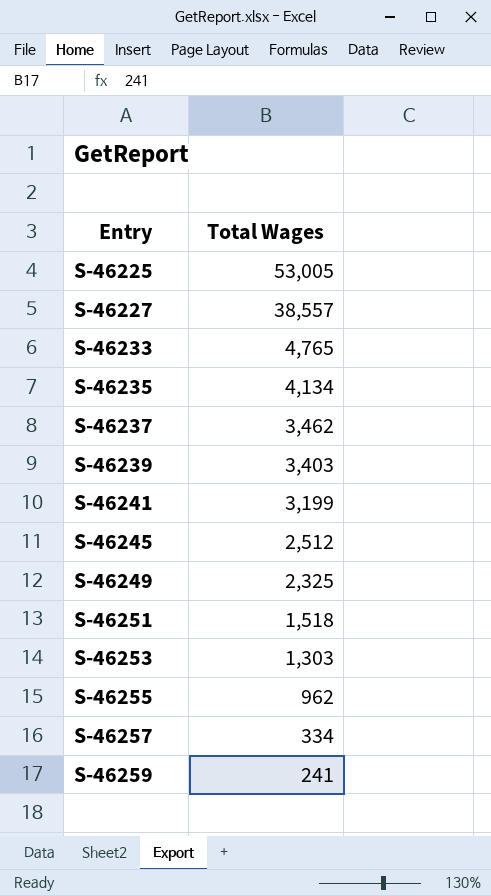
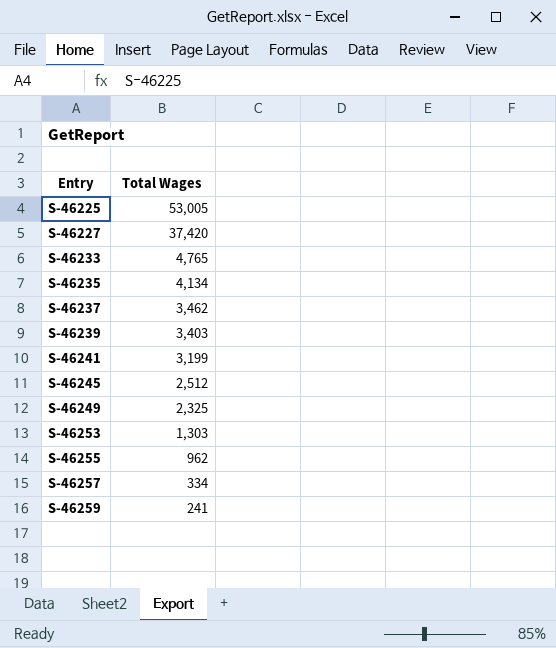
row S-46251: 1,518 -> none
S-46227 | Total Wages: 38,557 -> 37,420

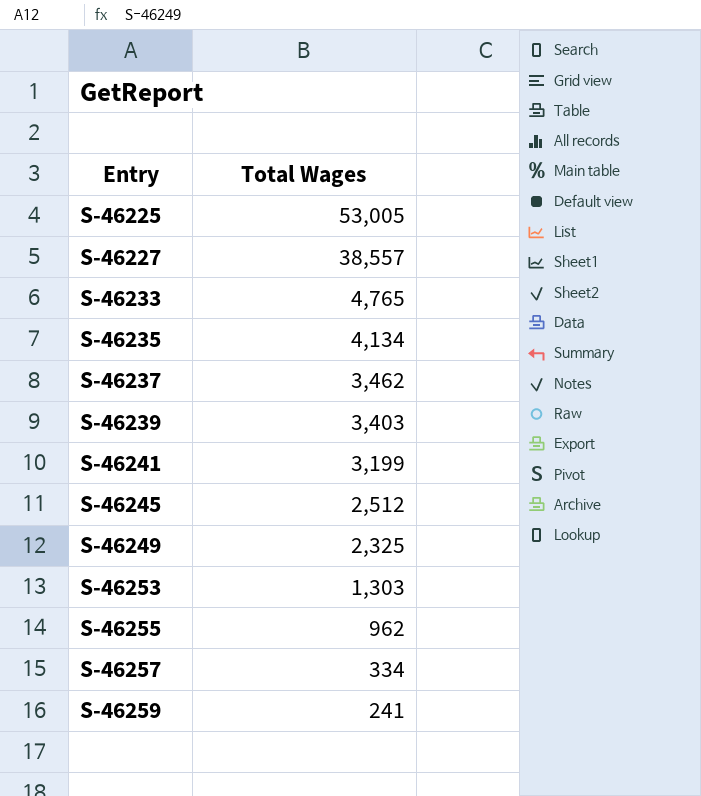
S-46227 | Total Wages: 37,420 -> 38,557

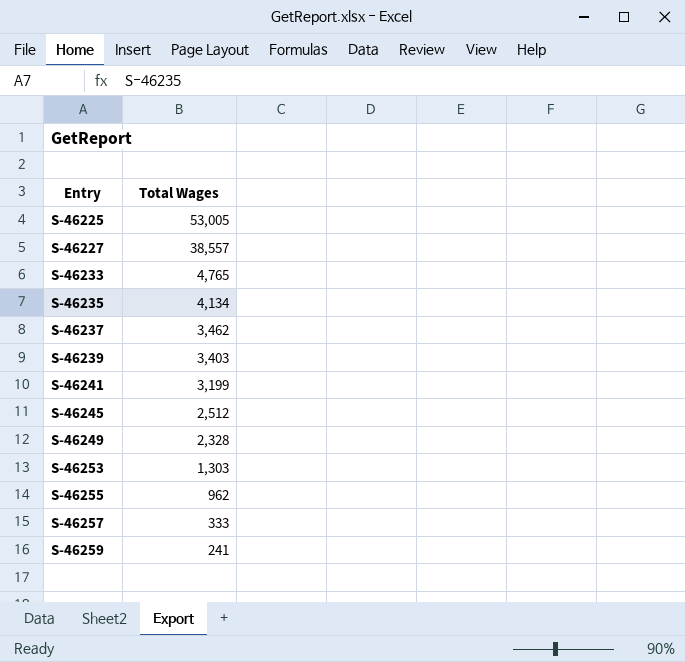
S-46249 | Total Wages: 2,325 -> 2,328
S-46257 | Total Wages: 334 -> 333

